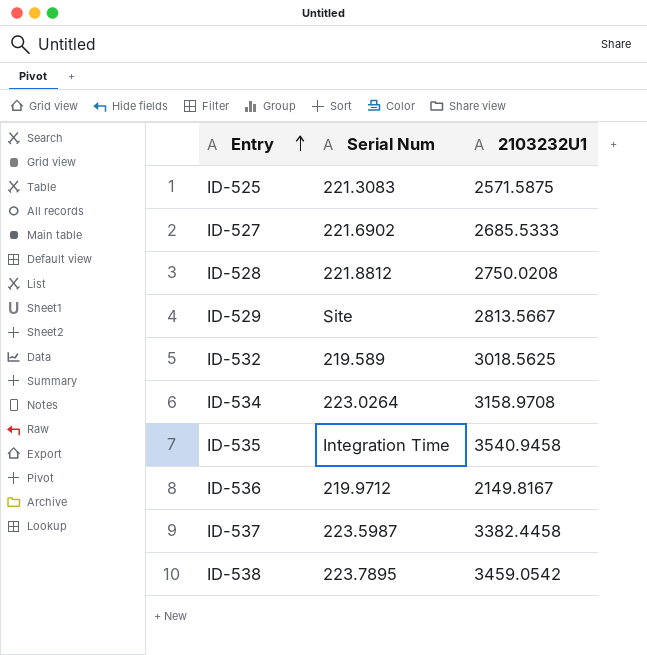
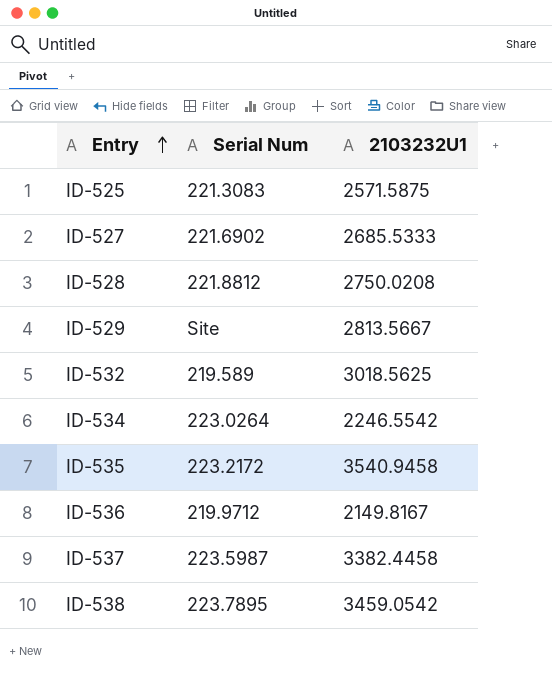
ID-534 | 2103232U1: 3158.9708 -> 2246.5542
ID-535 | Serial Num: Integration Time -> 223.2172

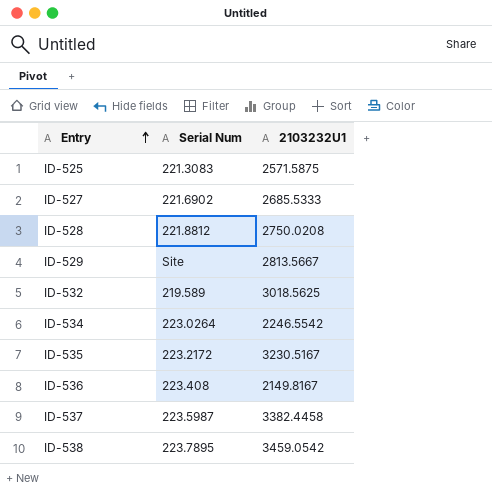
ID-535 | 2103232U1: 3540.9458 -> 3230.5167
ID-536 | Serial Num: 219.9712 -> 223.408

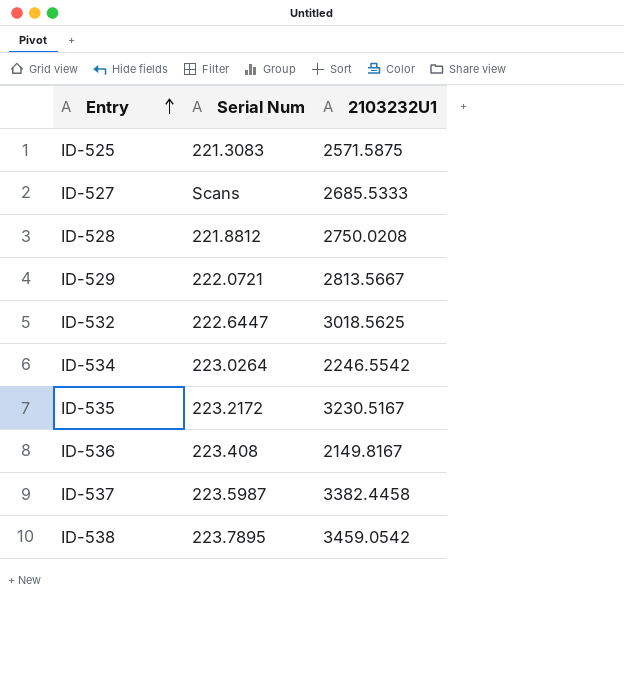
ID-527 | Serial Num: 221.6902 -> Scans
ID-529 | Serial Num: Site -> 222.0721
ID-532 | Serial Num: 219.589 -> 222.6447

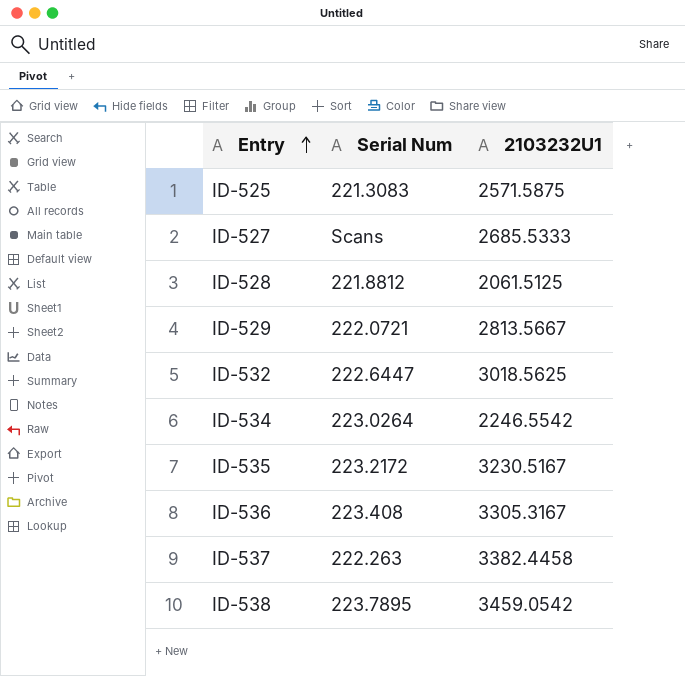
ID-528 | 2103232U1: 2750.0208 -> 2061.5125
ID-536 | 2103232U1: 2149.8167 -> 3305.3167
ID-537 | Serial Num: 223.5987 -> 222.263

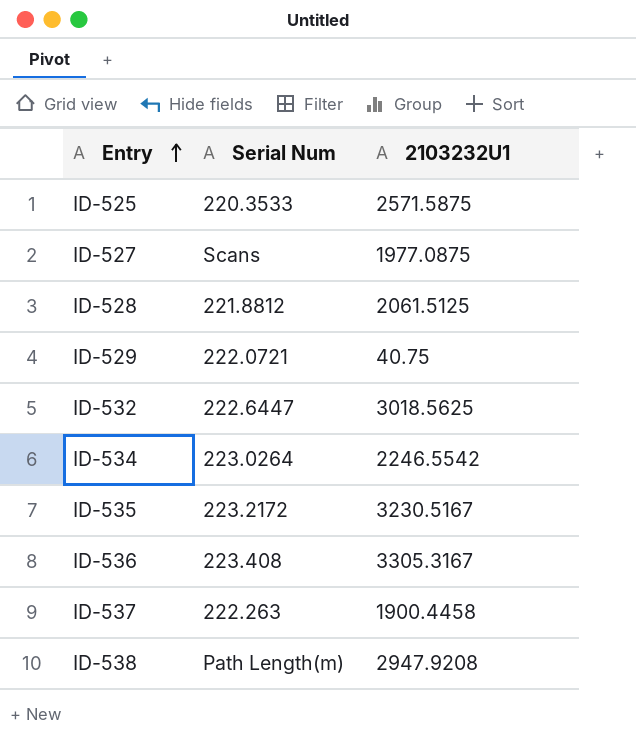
ID-525 | Serial Num: 221.3083 -> 220.3533
ID-527 | 2103232U1: 2685.5333 -> 1977.0875
ID-529 | 2103232U1: 2813.5667 -> 40.75
ID-537 | 2103232U1: 3382.4458 -> 1900.4458
ID-538 | Serial Num: 223.7895 -> Path Length(m)
ID-538 | 2103232U1: 3459.0542 -> 2947.9208

